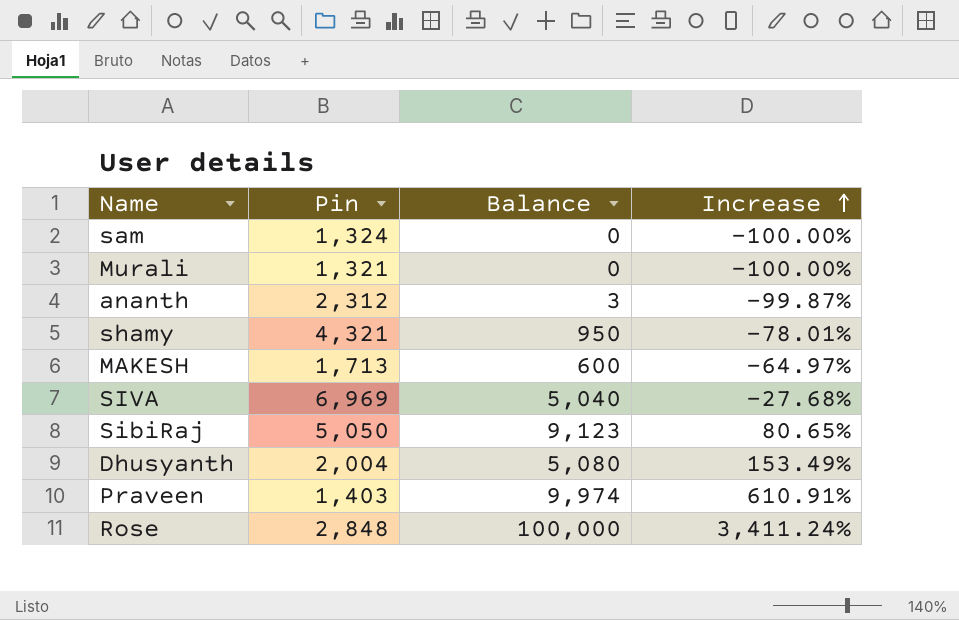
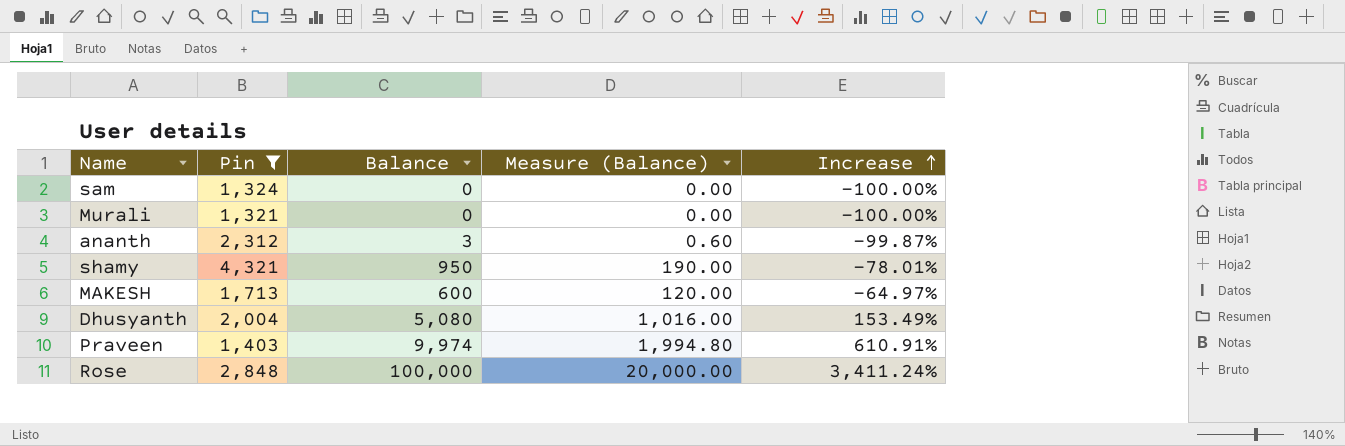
filter: none -> Pin <= 4,321
column Measure (Balance) | formula: none -> [Balance] * 0.2

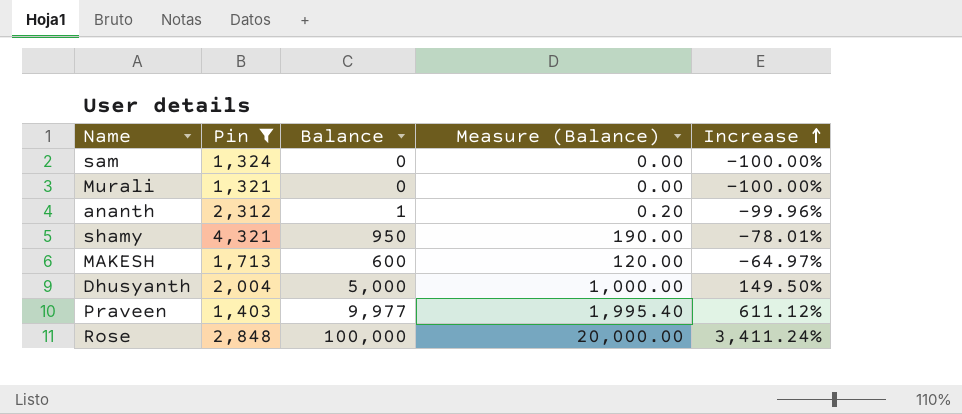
ananth | Balance: 3 -> 1
ananth | Measure (Balance): 0.60 -> 0.20
ananth | Increase: -99.87% -> -99.96%
Dhusyanth | Balance: 5,080 -> 5,000
Dhusyanth | Measure (Balance): 1,016.00 -> 1,000.00
Dhusyanth | Increase: 153.49% -> 149.50%
Praveen | Balance: 9,974 -> 9,977
Praveen | Measure (Balance): 1,994.80 -> 1,995.40
Praveen | Increase: 610.91% -> 611.12%

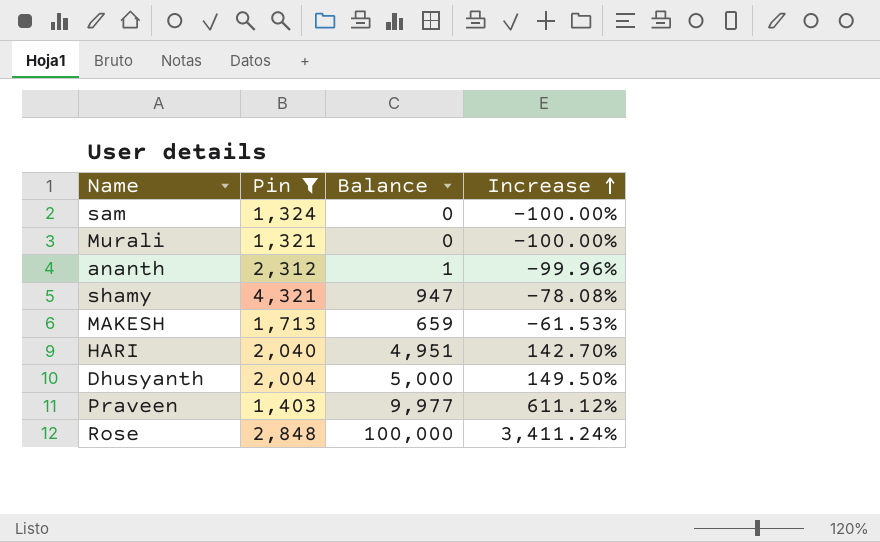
column Measure (Balance) | formula: [Balance] * 0.2 -> none
shamy | Balance: 950 -> 947
shamy | Increase: -78.01% -> -78.08%
MAKESH | Balance: 600 -> 659
MAKESH | Increase: -64.97% -> -61.53%
row HARI: none -> 2,040 | 4,951 | 142.70%

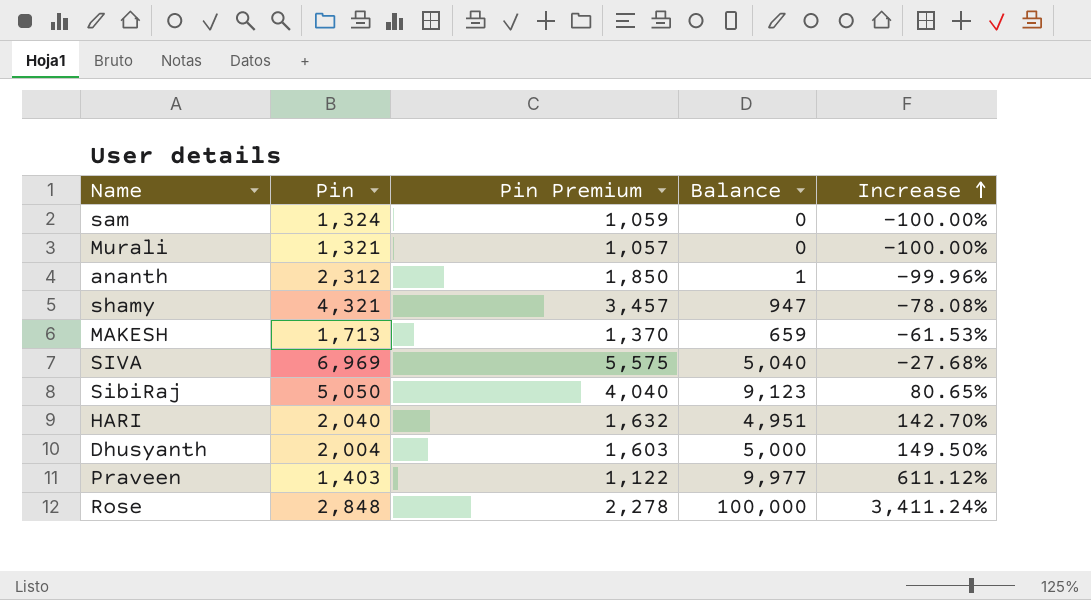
filter: Pin <= 4,321 -> none
column Pin Premium | formula: none -> [Pin] * 0.8

